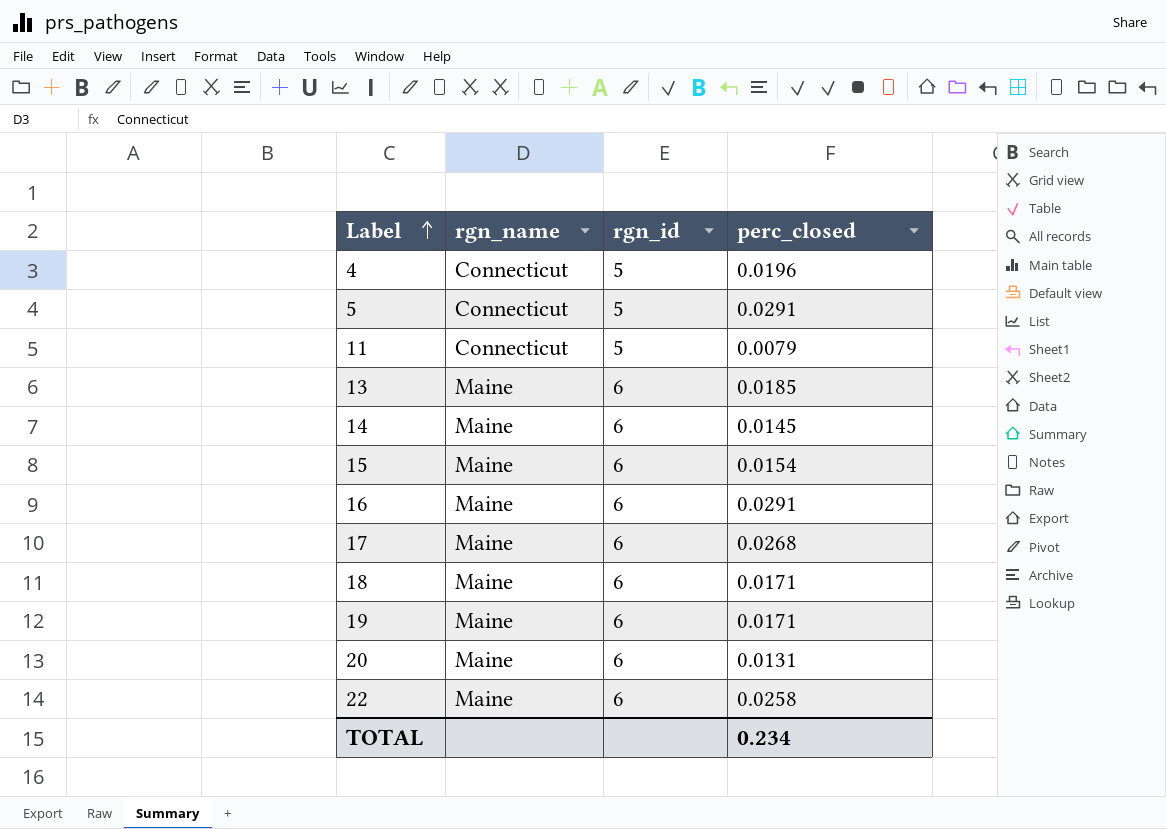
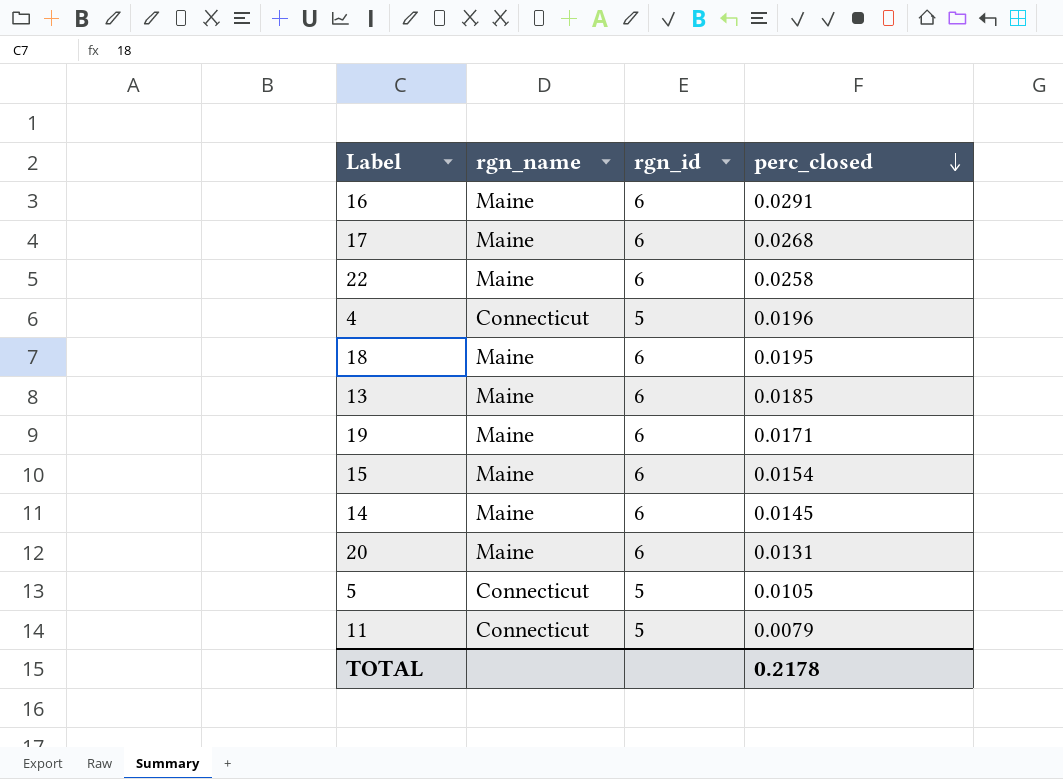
row order: Label ascending -> perc_closed descending
18 | perc_closed: 0.0171 -> 0.0195
5 | perc_closed: 0.0291 -> 0.0105
TOTAL | perc_closed: 0.234 -> 0.2178

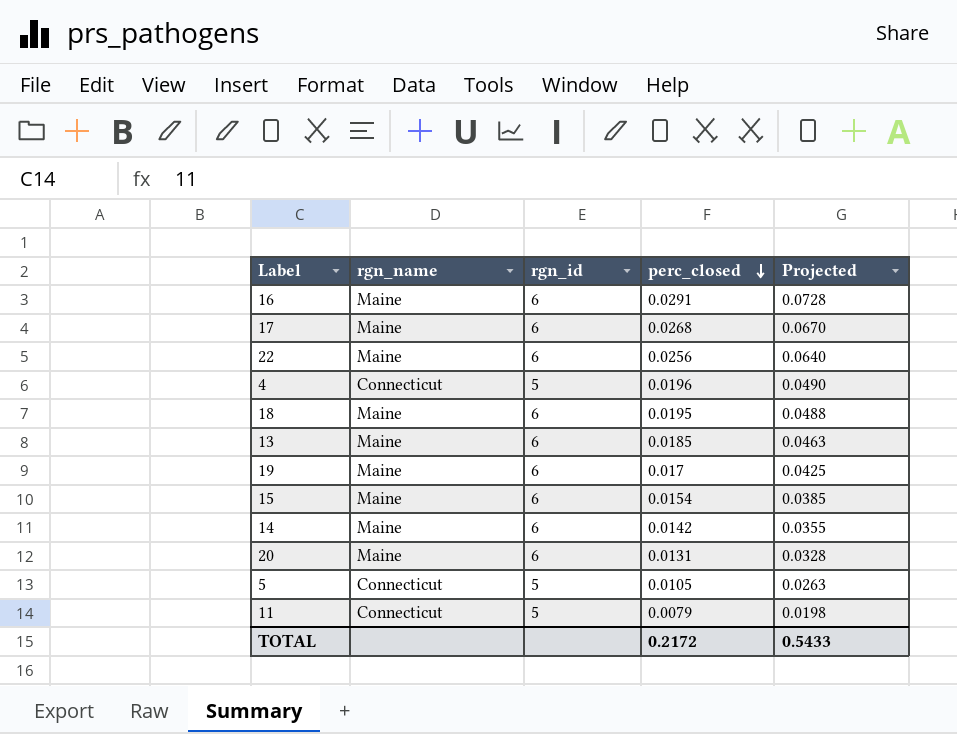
column Projected | formula: none -> [perc_closed] * 2.5
22 | perc_closed: 0.0258 -> 0.0256
19 | perc_closed: 0.0171 -> 0.017
14 | perc_closed: 0.0145 -> 0.0142
TOTAL | perc_closed: 0.2178 -> 0.2172

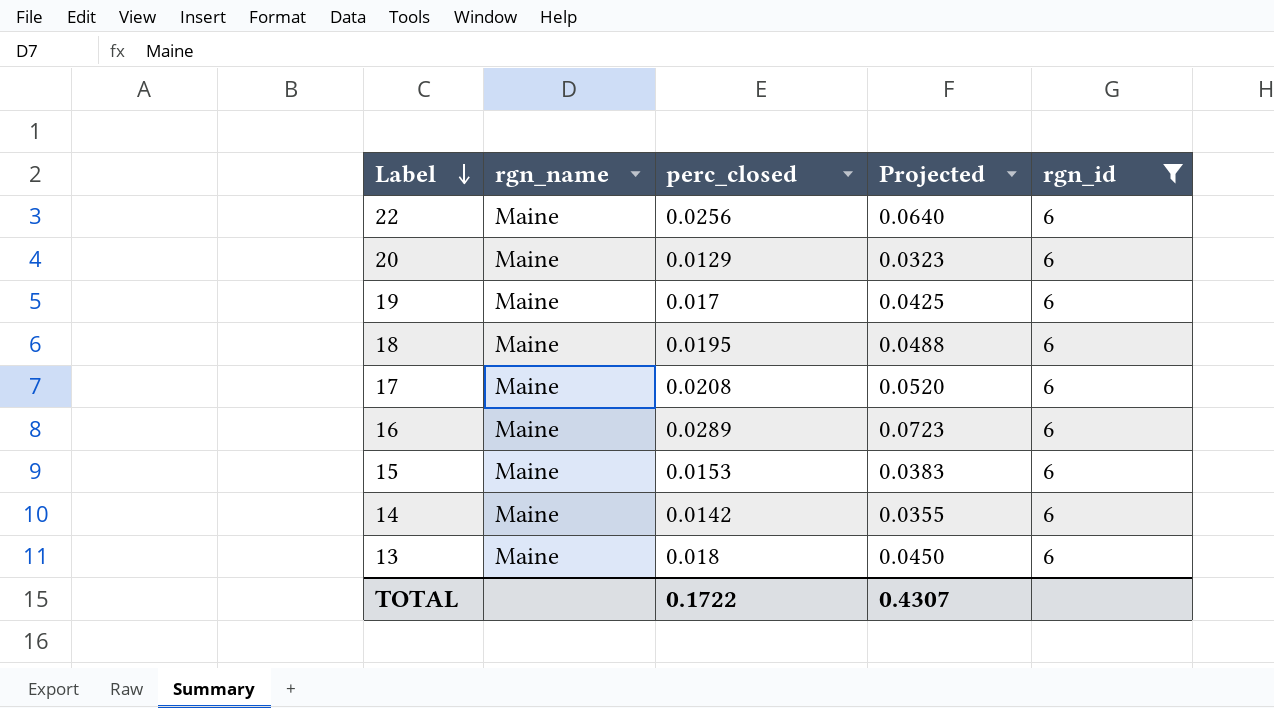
filter: none -> rgn_id = 6
row order: perc_closed descending -> Label descending
column rgn_id | position: 3 -> 5
20 | perc_closed: 0.0131 -> 0.0129
20 | Projected: 0.0328 -> 0.0323
17 | perc_closed: 0.0268 -> 0.0208
17 | Projected: 0.0670 -> 0.0520
16 | perc_closed: 0.0291 -> 0.0289
16 | Projected: 0.0728 -> 0.0723
15 | perc_closed: 0.0154 -> 0.0153
15 | Projected: 0.0385 -> 0.0383
13 | perc_closed: 0.0185 -> 0.018
13 | Projected: 0.0463 -> 0.0450
TOTAL | perc_closed: 0.2172 -> 0.1722
TOTAL | Projected: 0.5433 -> 0.4307

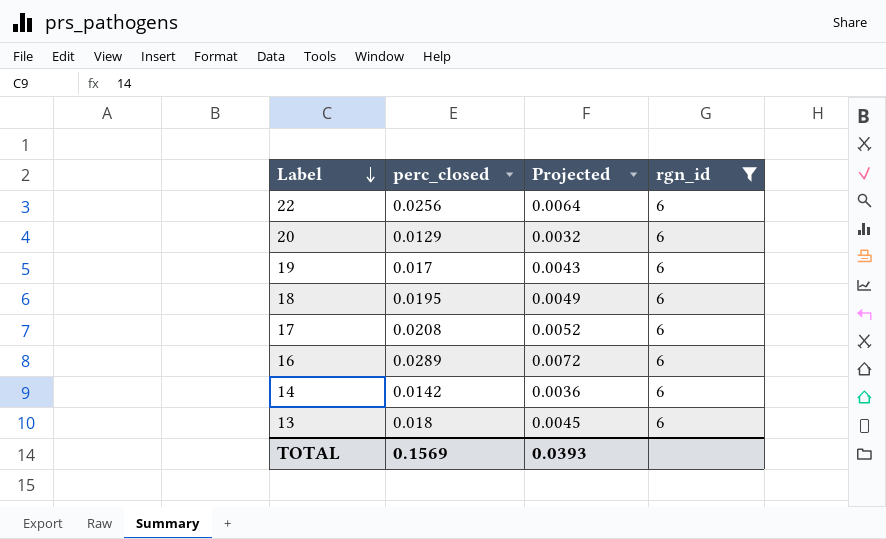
column rgn_name | position: 2 -> none
column Projected | formula: [perc_closed] * 2.5 -> [perc_closed] * 0.25
row 15: Maine | 0.0153 | 0.0383 | 6 -> none
TOTAL | perc_closed: 0.1722 -> 0.1569
TOTAL | Projected: 0.4307 -> 0.0393

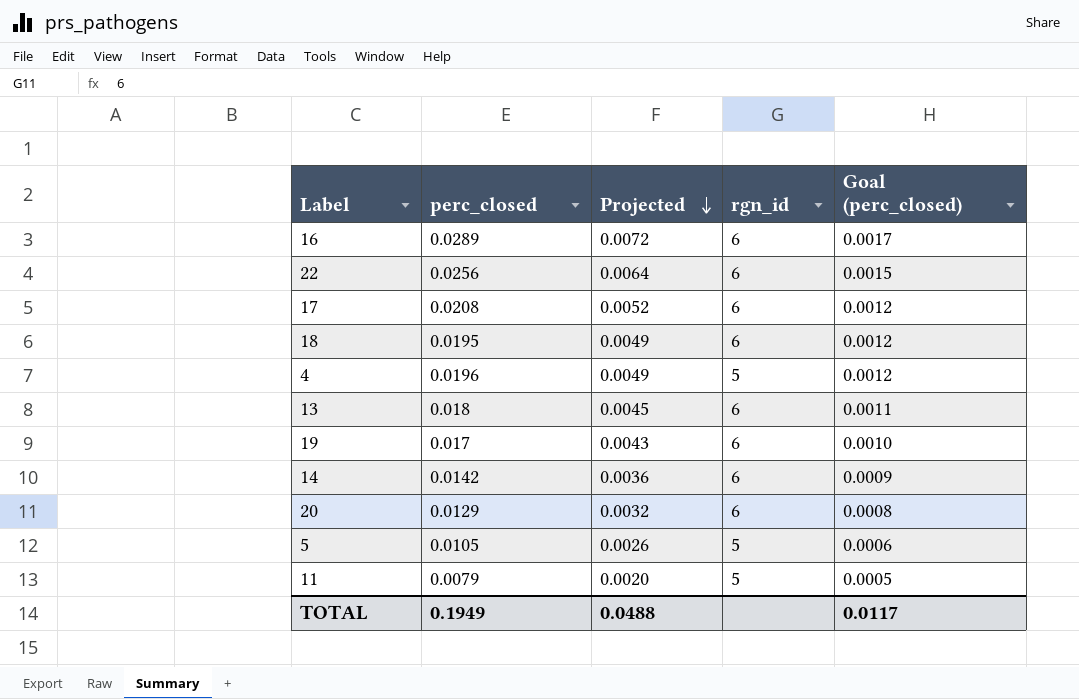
filter: rgn_id = 6 -> none
row order: Label descending -> Projected descending
column Goal (perc_closed) | formula: none -> [perc_closed] * 0.06
TOTAL | perc_closed: 0.1569 -> 0.1949
TOTAL | Projected: 0.0393 -> 0.0488

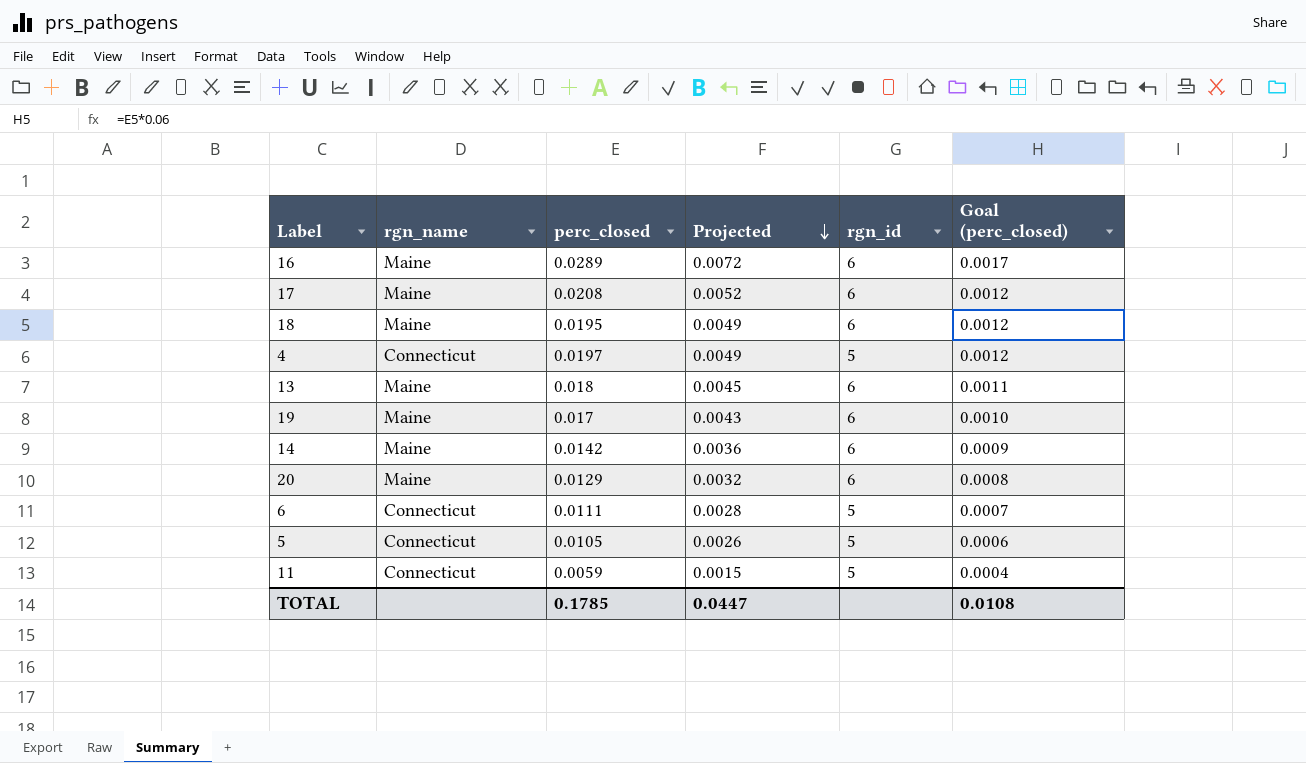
column rgn_name | position: none -> 2
row 22: 0.0256 | 0.0064 | 6 | 0.0015 -> none
4 | perc_closed: 0.0196 -> 0.0197
row 6: none -> Connecticut | 0.0111 | 0.0028 | 5 | 0.0007
11 | perc_closed: 0.0079 -> 0.0059
11 | Projected: 0.0020 -> 0.0015
11 | Goal (perc_closed): 0.0005 -> 0.0004
TOTAL | perc_closed: 0.1949 -> 0.1785
TOTAL | Projected: 0.0488 -> 0.0447
TOTAL | Goal (perc_closed): 0.0117 -> 0.0108

